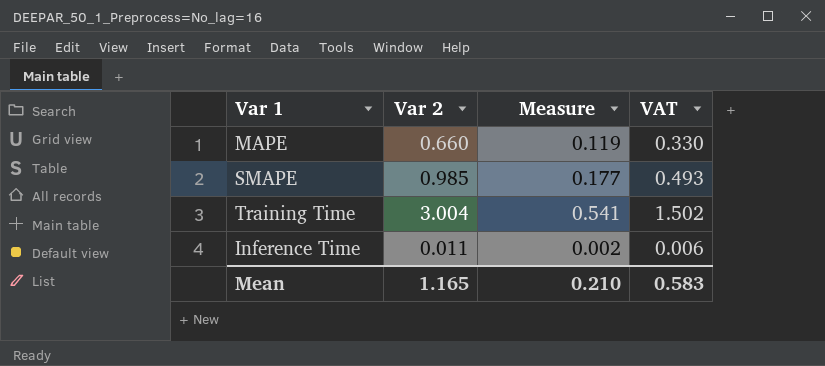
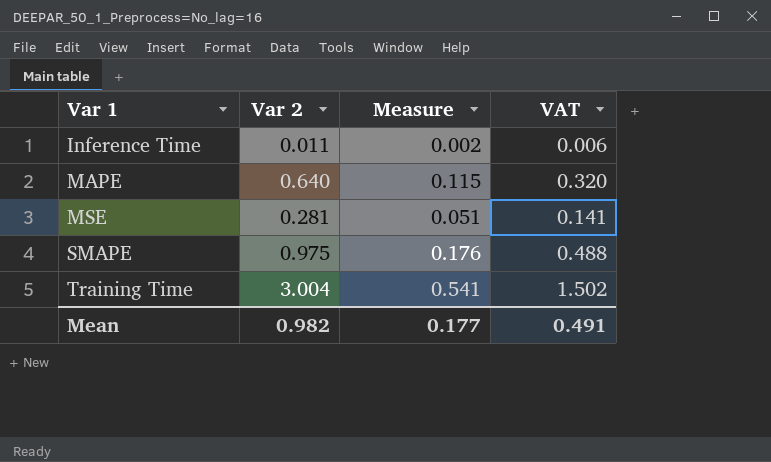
row order: none -> Var 1 ascending
MAPE | Var 2: 0.660 -> 0.640
MAPE | Measure: 0.119 -> 0.115
MAPE | VAT: 0.330 -> 0.320
row MSE: none -> 0.281 | 0.051 | 0.141
SMAPE | Var 2: 0.985 -> 0.975
SMAPE | Measure: 0.177 -> 0.176
SMAPE | VAT: 0.493 -> 0.488
Mean | Var 2: 1.165 -> 0.982
Mean | Measure: 0.210 -> 0.177
Mean | VAT: 0.583 -> 0.491

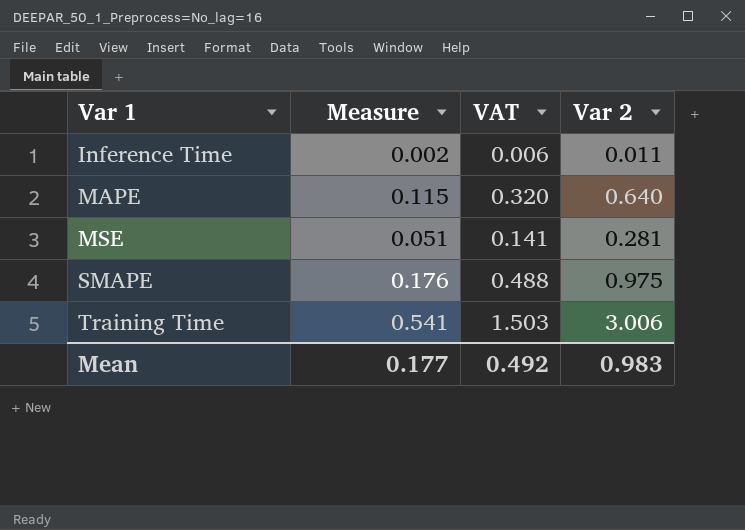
column Var 2 | position: 2 -> 4
Training Time | VAT: 1.502 -> 1.503
Training Time | Var 2: 3.004 -> 3.006
Mean | VAT: 0.491 -> 0.492
Mean | Var 2: 0.982 -> 0.983

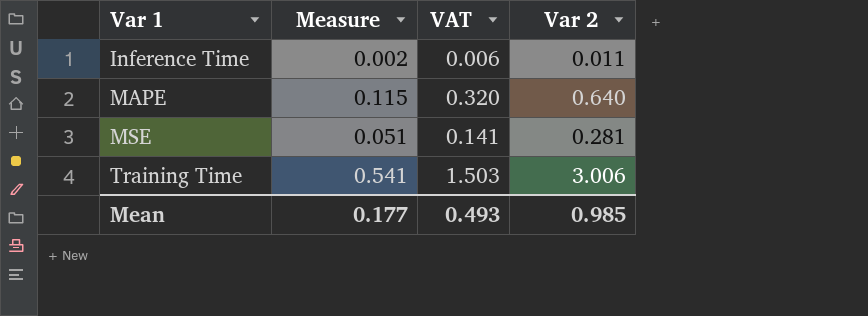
row SMAPE: 0.176 | 0.488 | 0.975 -> none
Mean | VAT: 0.492 -> 0.493
Mean | Var 2: 0.983 -> 0.985

